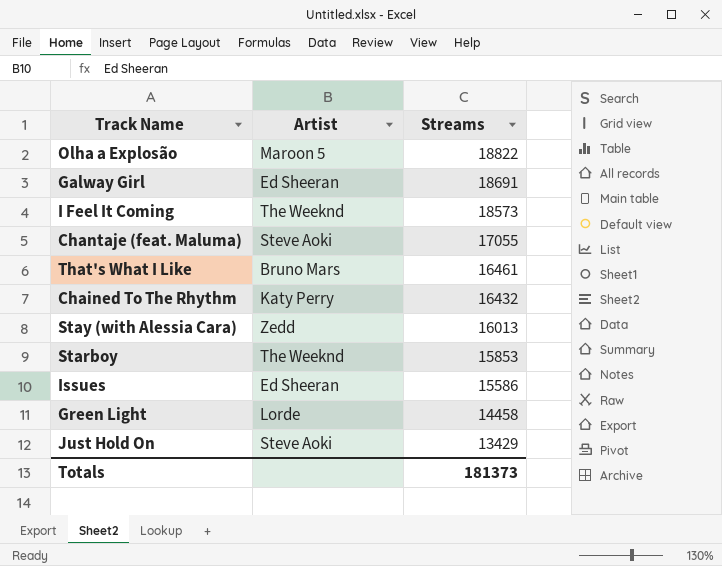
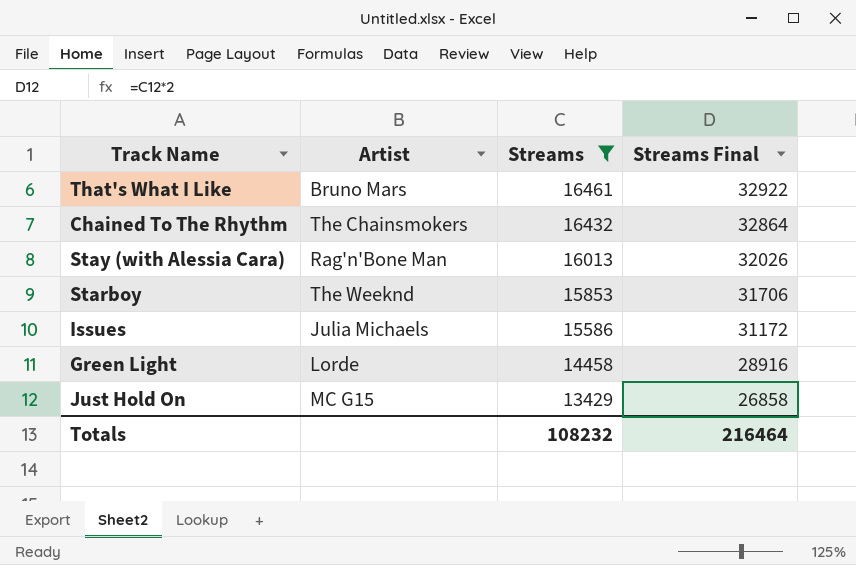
filter: none -> Streams <= 16461
column Streams Final | formula: none -> [Streams] * 2
Chained To The Rhythm | Artist: Katy Perry -> The Chainsmokers
Stay (with Alessia Cara) | Artist: Zedd -> Rag'n'Bone Man
Issues | Artist: Ed Sheeran -> Julia Michaels
Just Hold On | Artist: Steve Aoki -> MC G15
Totals | Streams: 181373 -> 108232

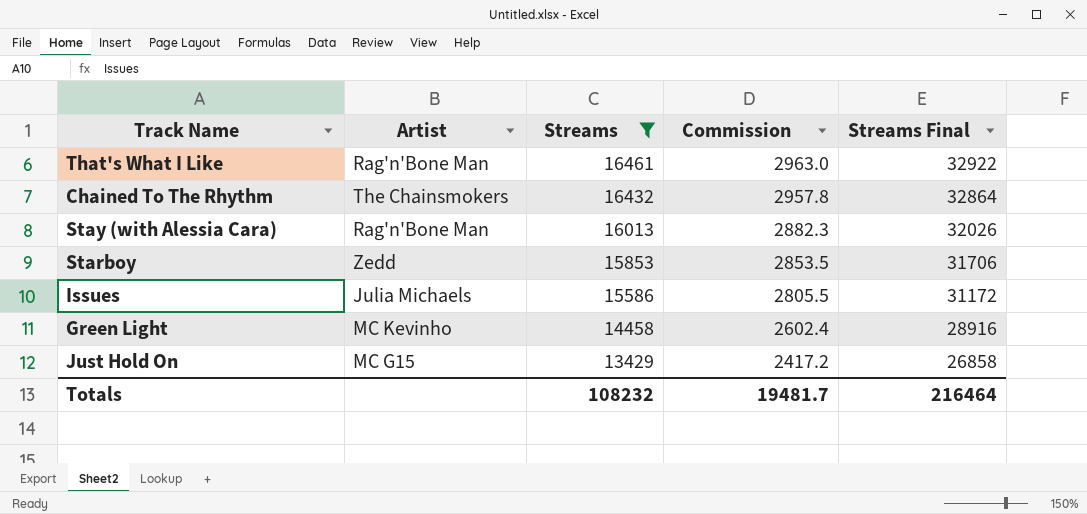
column Commission | formula: none -> [Streams] * 0.18
That's What I Like | Artist: Bruno Mars -> Rag'n'Bone Man
Starboy | Artist: The Weeknd -> Zedd
Green Light | Artist: Lorde -> MC Kevinho

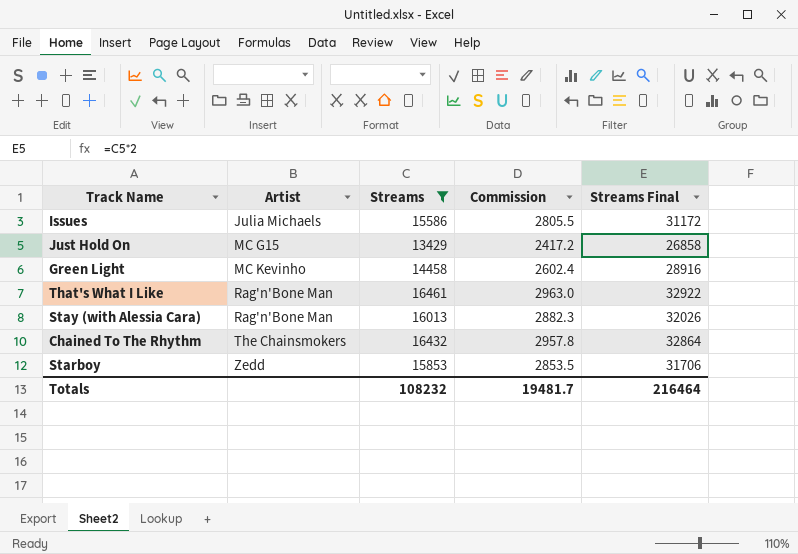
row order: Streams descending -> Artist ascending

